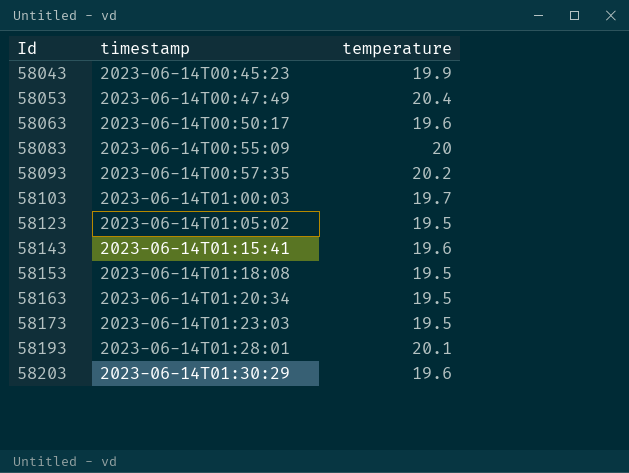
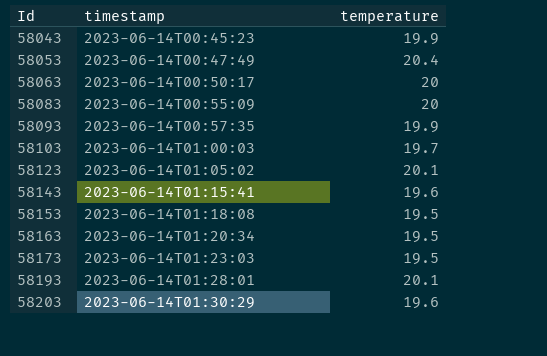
58063 | temperature: 19.6 -> 20
58093 | temperature: 20.2 -> 19.9
58123 | temperature: 19.5 -> 20.1

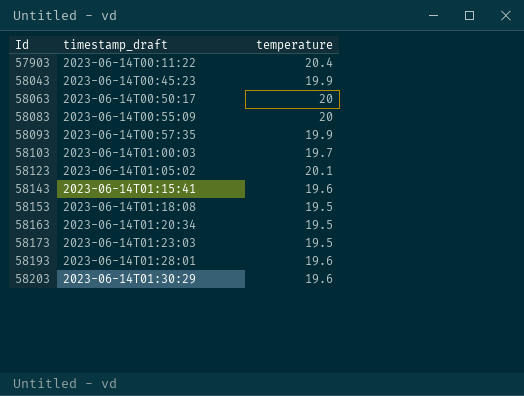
column name: timestamp -> timestamp_draft
row 58053: 2023-06-14T00:47:49 | 20.4 -> none
row 57903: none -> 2023-06-14T00:11:22 | 20.4
58193 | temperature: 20.1 -> 19.6

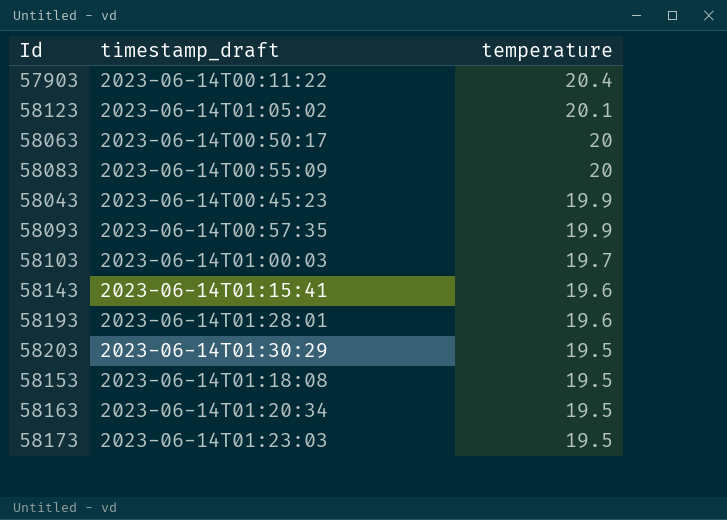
row order: Id ascending -> temperature descending
58203 | temperature: 19.6 -> 19.5

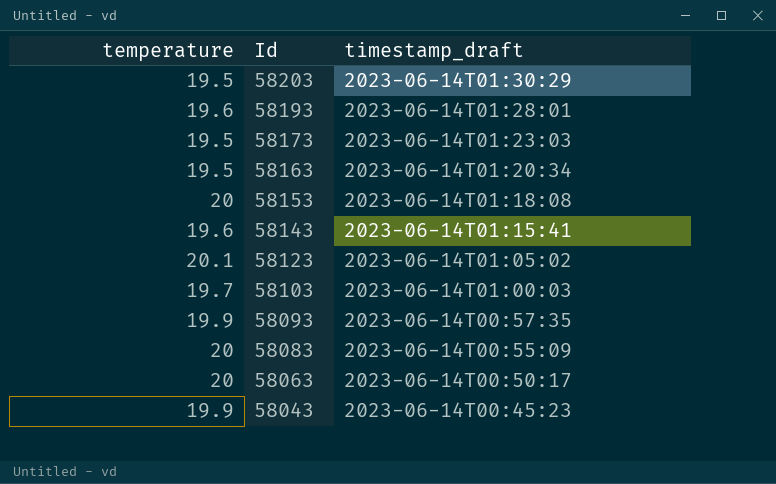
row order: temperature descending -> Id descending
column temperature | position: 3 -> 1
row 57903: 2023-06-14T00:11:22 | 20.4 -> none
58153 | temperature: 19.5 -> 20

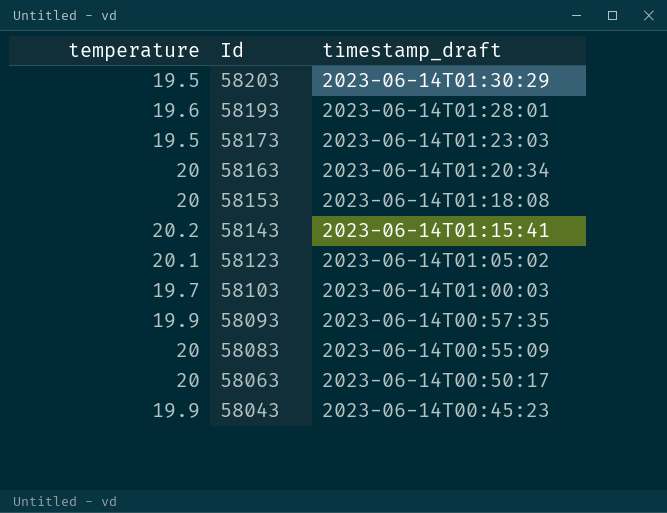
58163 | temperature: 19.5 -> 20
58143 | temperature: 19.6 -> 20.2

